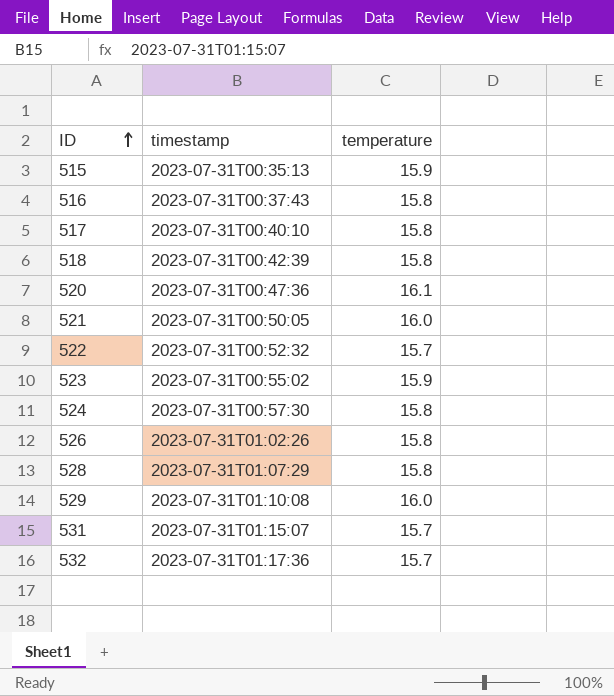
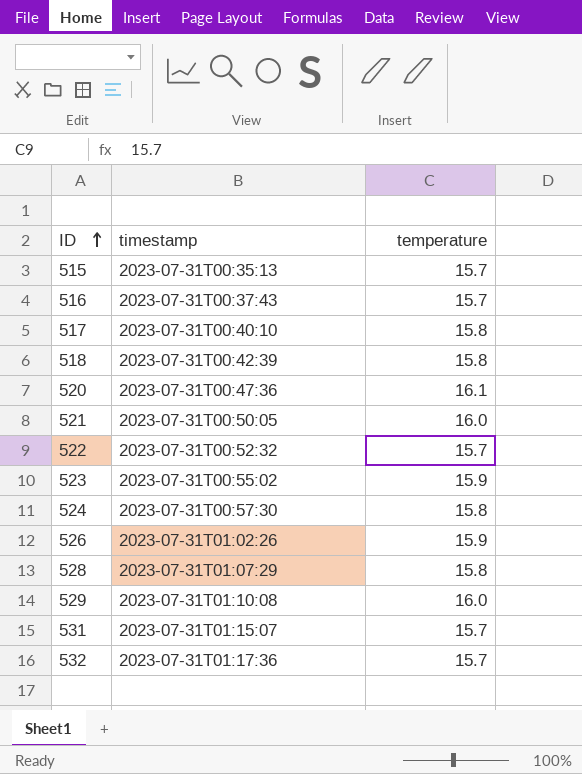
515 | temperature: 15.9 -> 15.7
516 | temperature: 15.8 -> 15.7
526 | temperature: 15.8 -> 15.9

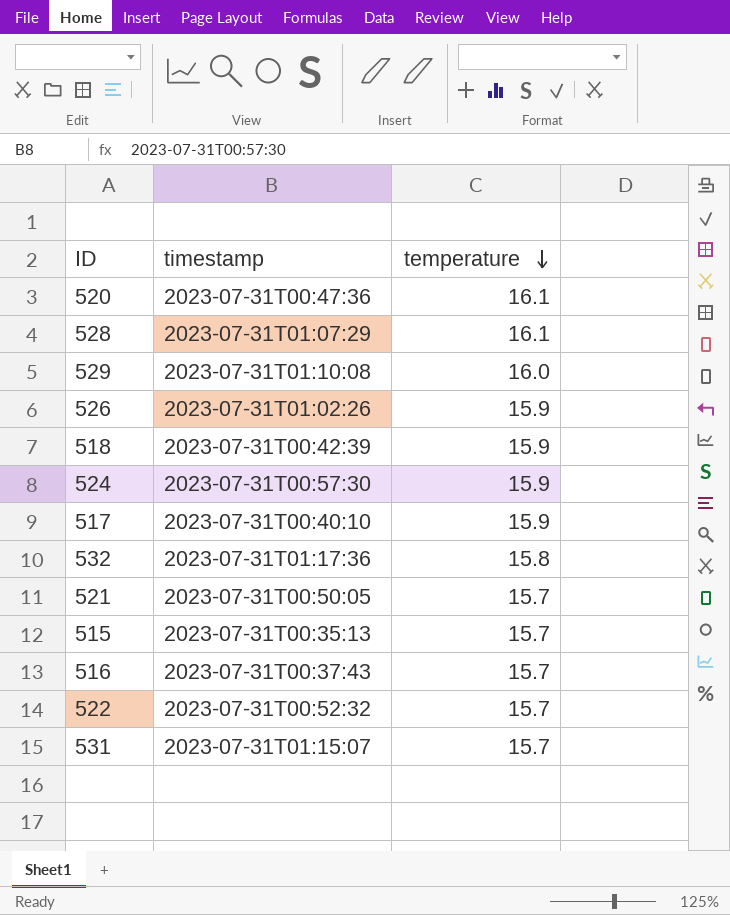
row order: ID ascending -> temperature descending
row 523: 2023-07-31T00:55:02 | 15.9 -> none
528 | temperature: 15.8 -> 16.1
518 | temperature: 15.8 -> 15.9
524 | temperature: 15.8 -> 15.9
517 | temperature: 15.8 -> 15.9
532 | temperature: 15.7 -> 15.8
521 | temperature: 16.0 -> 15.7

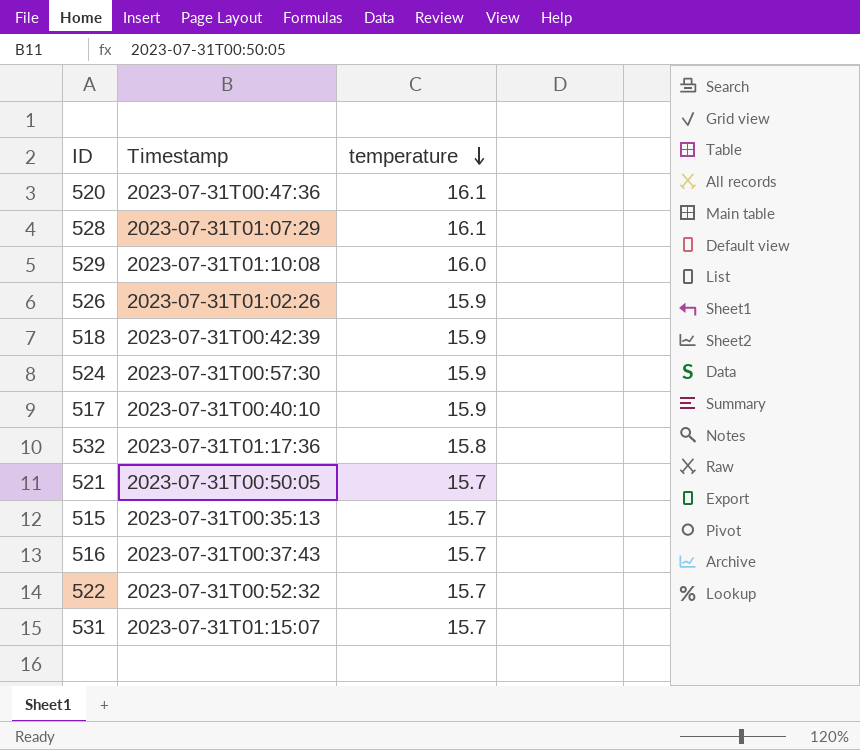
column name: timestamp -> Timestamp

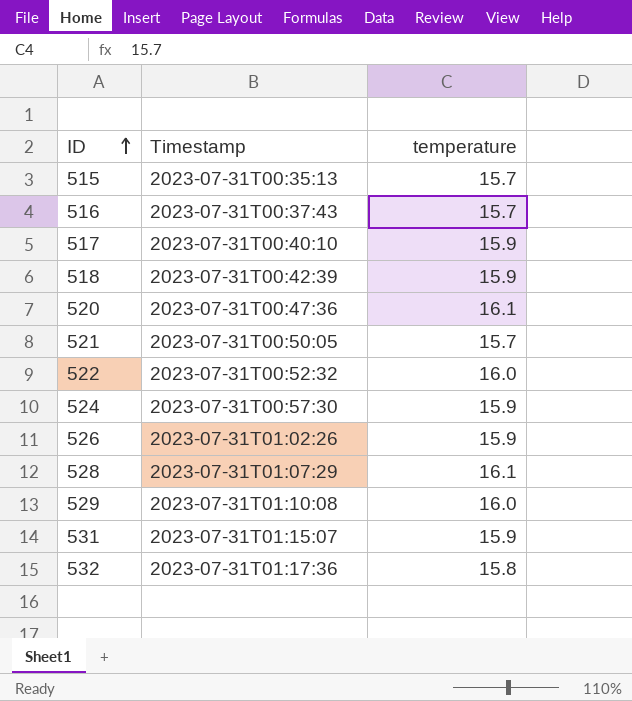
row order: temperature descending -> ID ascending
522 | temperature: 15.7 -> 16.0
531 | temperature: 15.7 -> 15.9

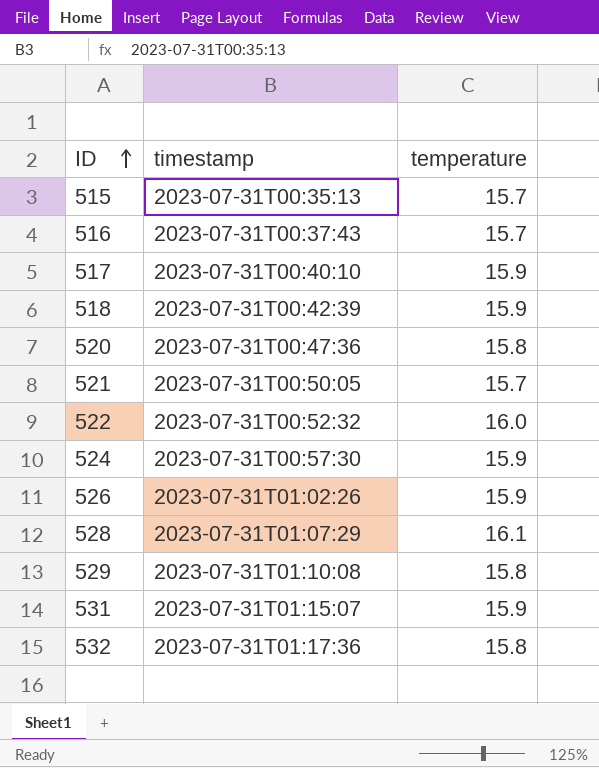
column name: Timestamp -> timestamp
520 | temperature: 16.1 -> 15.8
529 | temperature: 16.0 -> 15.8

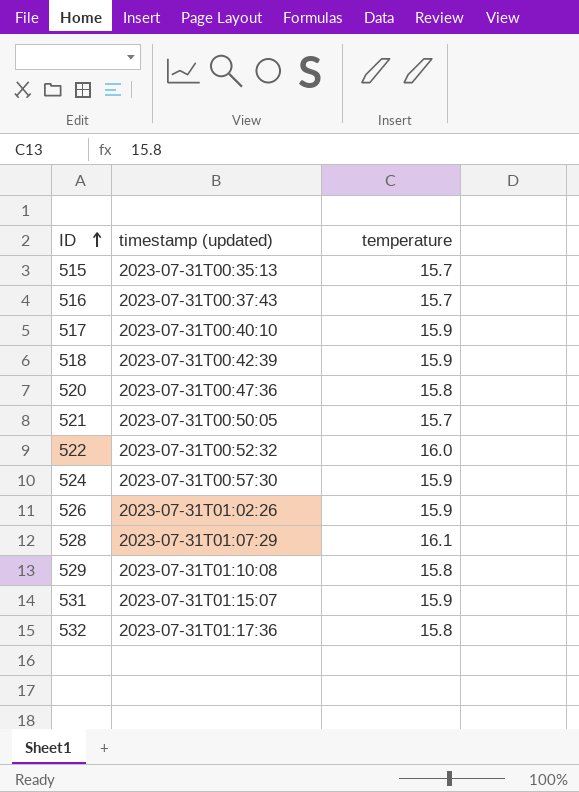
column name: timestamp -> timestamp (updated)

